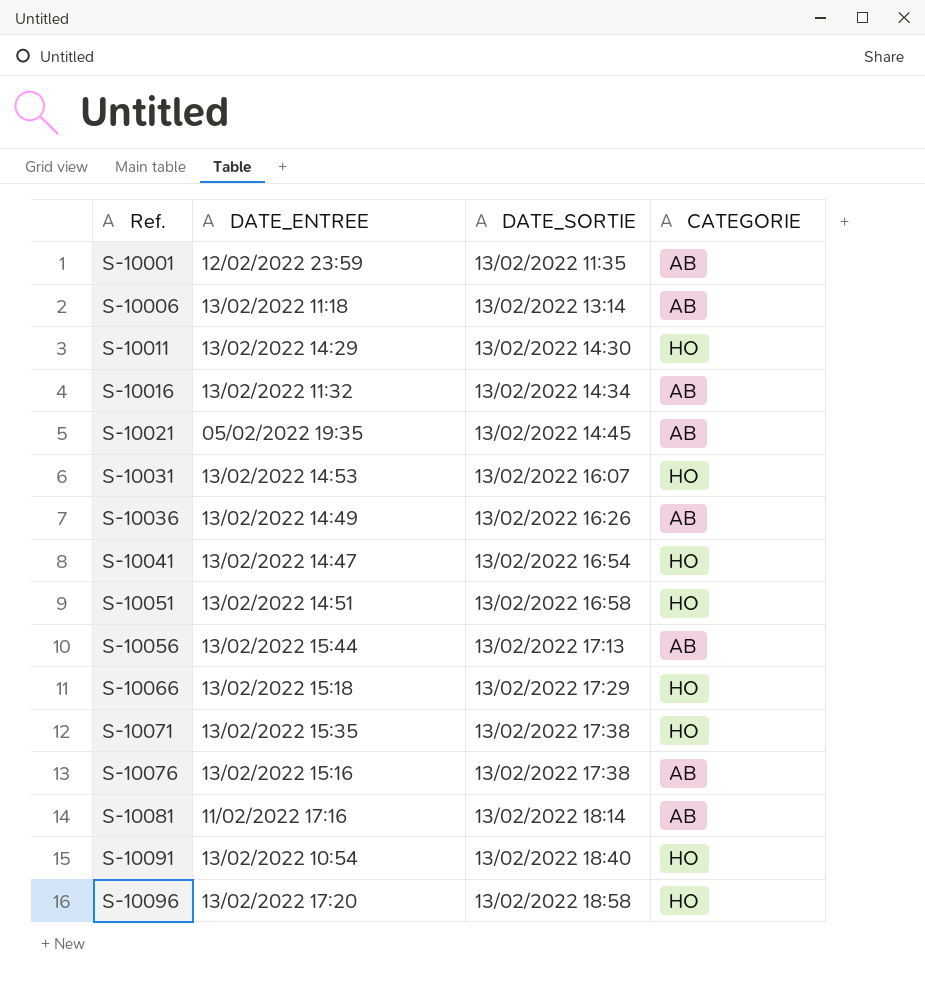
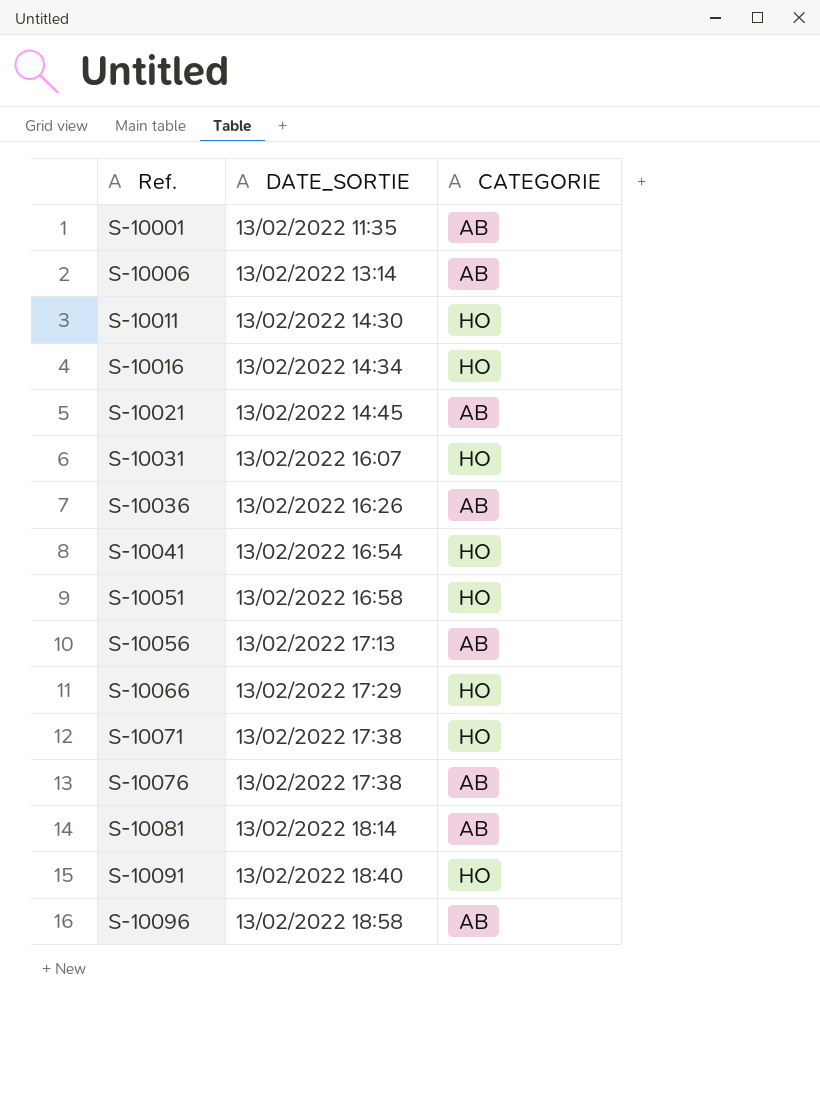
column DATE_ENTREE | position: 2 -> none
S-10016 | CATEGORIE: AB -> HO
S-10096 | CATEGORIE: HO -> AB

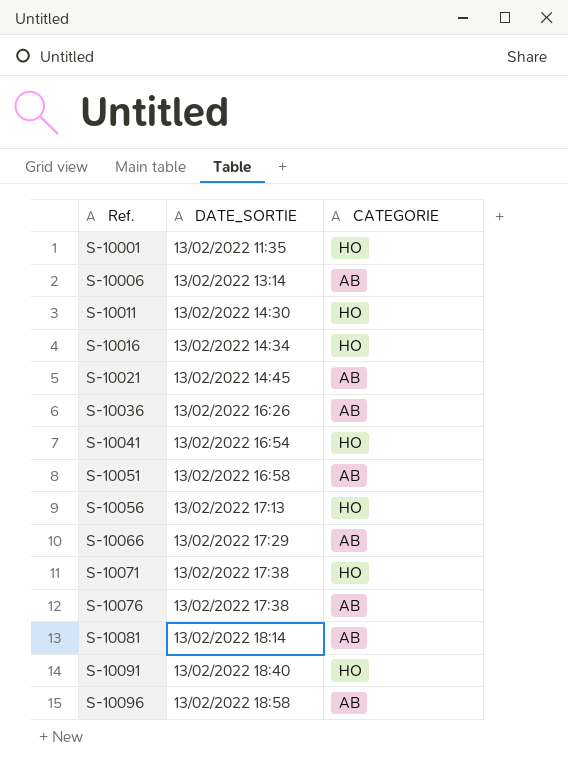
row S-10031: 13/02/2022 16:07 | HO -> none
S-10001 | CATEGORIE: AB -> HO
S-10051 | CATEGORIE: HO -> AB
S-10056 | CATEGORIE: AB -> HO
S-10066 | CATEGORIE: HO -> AB

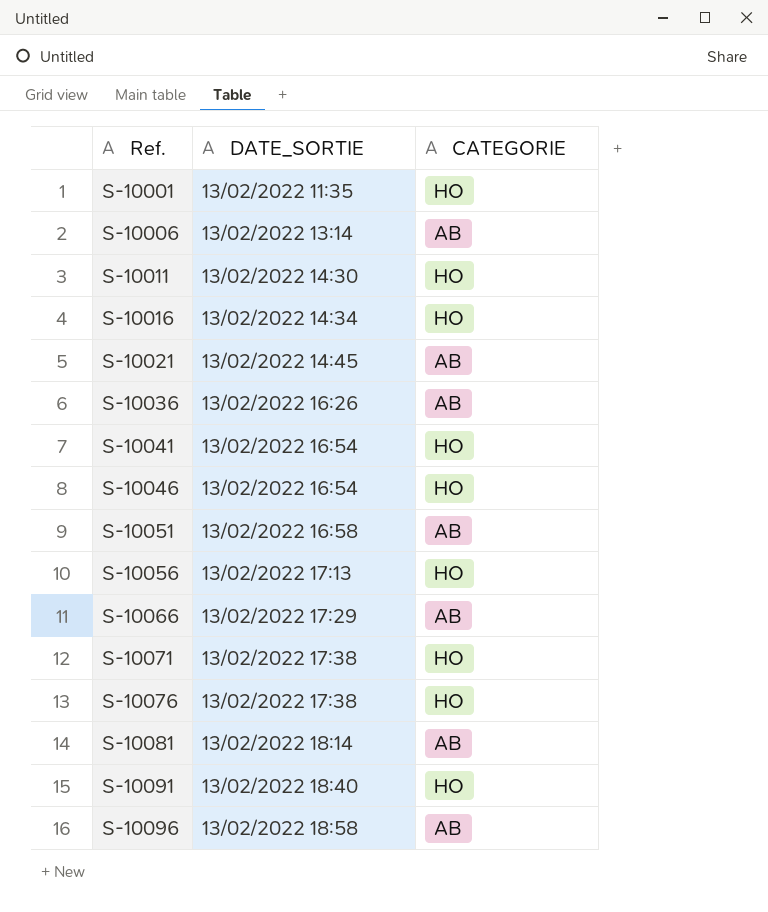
row S-10046: none -> 13/02/2022 16:54 | HO
S-10076 | CATEGORIE: AB -> HO

